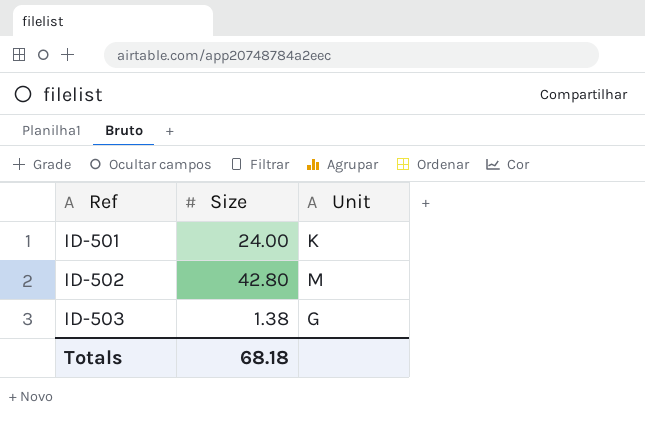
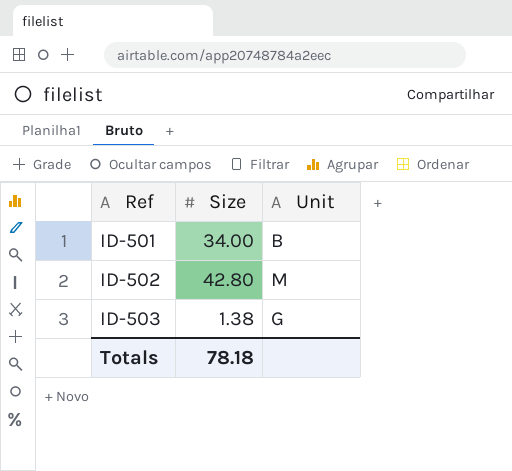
ID-501 | Size: 24.00 -> 34.00
ID-501 | Unit: K -> B
Totals | Size: 68.18 -> 78.18

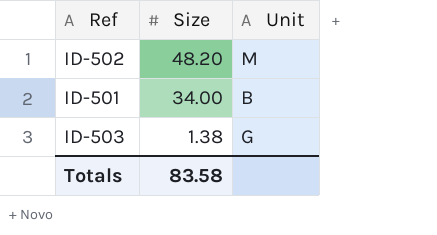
row order: Ref ascending -> Size descending
ID-502 | Size: 42.80 -> 48.20
Totals | Size: 78.18 -> 83.58

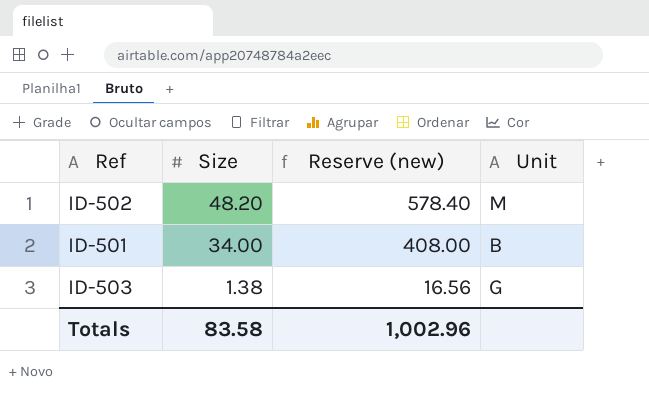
column Reserve (new) | formula: none -> [Size] * 12

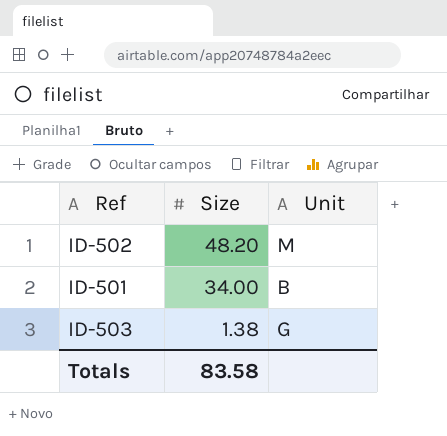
column Reserve (new) | formula: [Size] * 12 -> none

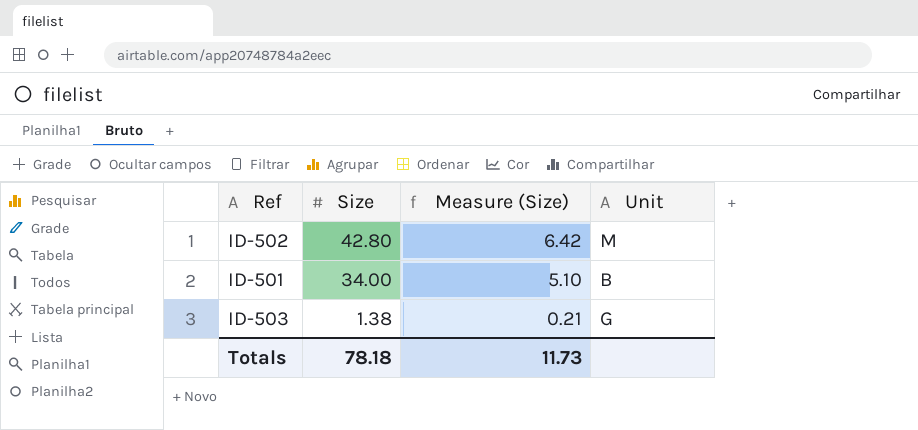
column Measure (Size) | formula: none -> [Size] * 0.15
ID-502 | Size: 48.20 -> 42.80
Totals | Size: 83.58 -> 78.18

